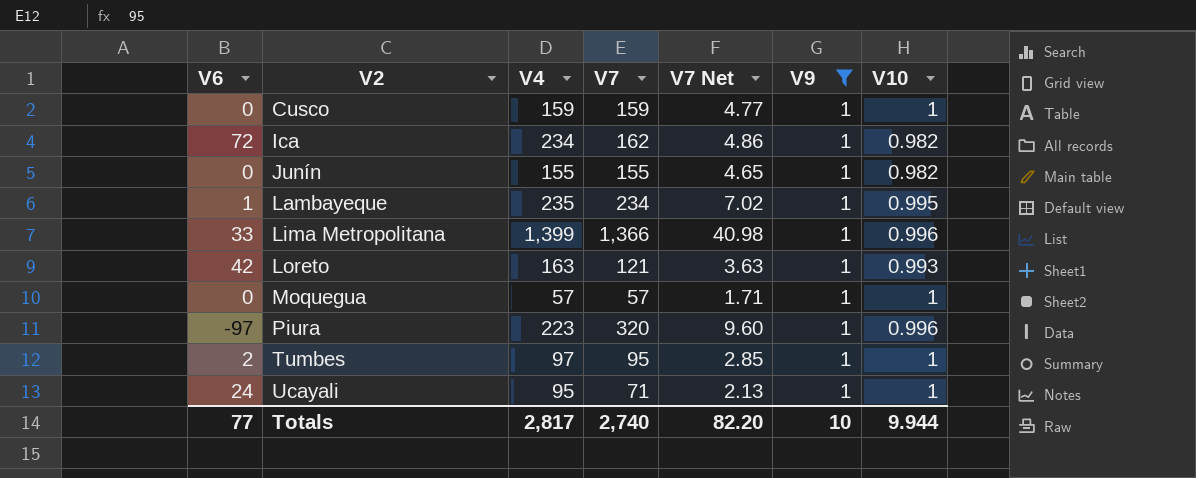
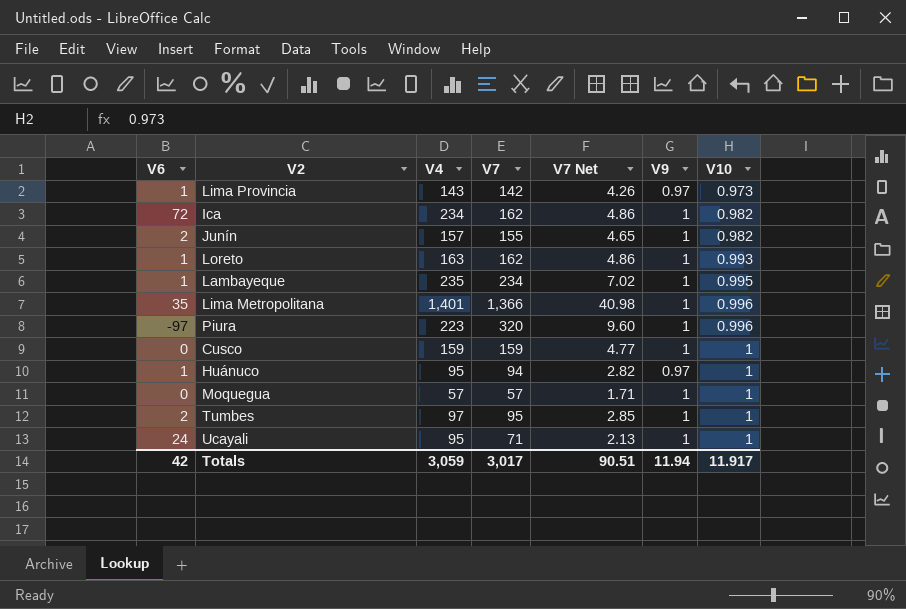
filter: V9 = 1 -> none
row order: V2 ascending -> V10 ascending
Junín | V6: 0 -> 2
Junín | V4: 155 -> 157
Loreto | V6: 42 -> 1
Loreto | V7: 121 -> 162
Loreto | V7 Net: 3.63 -> 4.86
Lima Metropolitana | V6: 33 -> 35
Lima Metropolitana | V4: 1,399 -> 1,401
Totals | V6: 77 -> 42
Totals | V4: 2,817 -> 3,059
Totals | V7: 2,740 -> 3,017
Totals | V7 Net: 82.20 -> 90.51
Totals | V9: 10 -> 11.94
Totals | V10: 9.944 -> 11.917

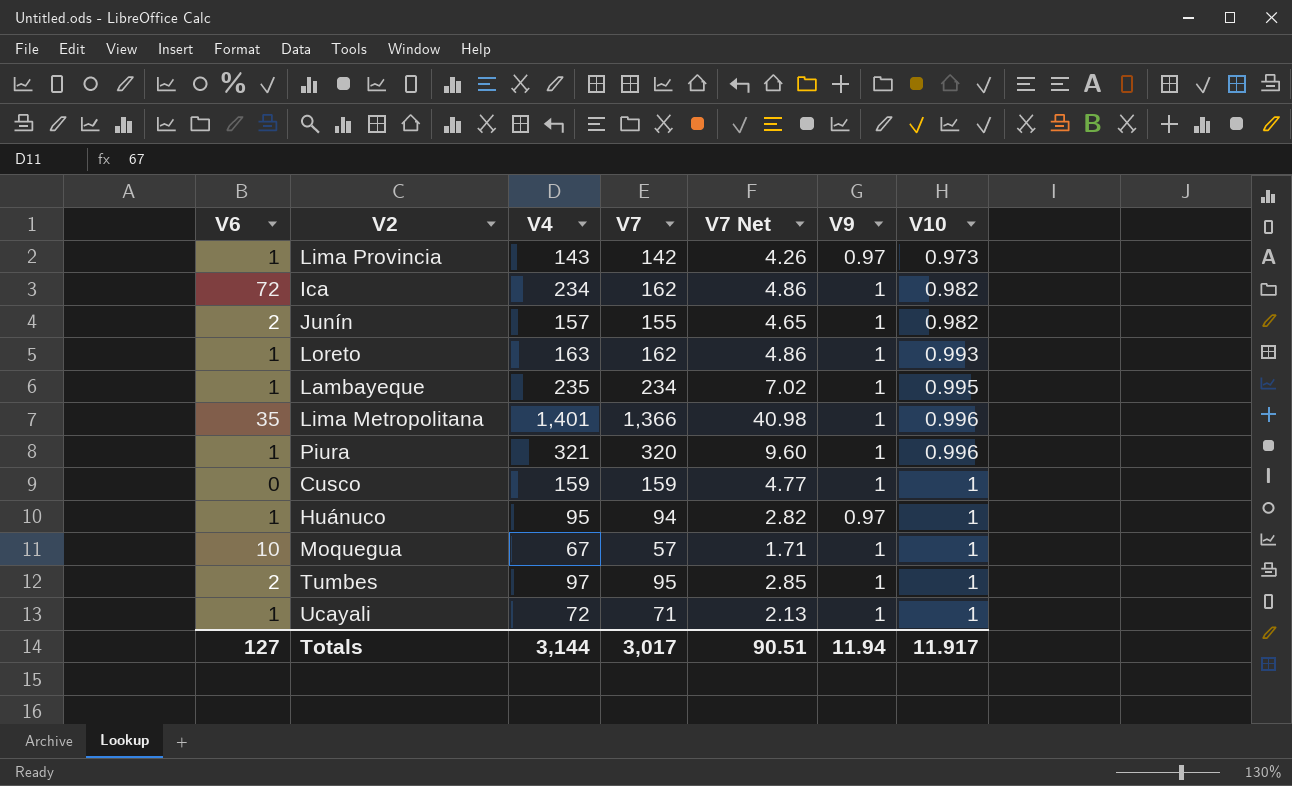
Piura | V6: -97 -> 1
Piura | V4: 223 -> 321
Moquegua | V6: 0 -> 10
Moquegua | V4: 57 -> 67
Ucayali | V6: 24 -> 1
Ucayali | V4: 95 -> 72
Totals | V6: 42 -> 127
Totals | V4: 3,059 -> 3,144

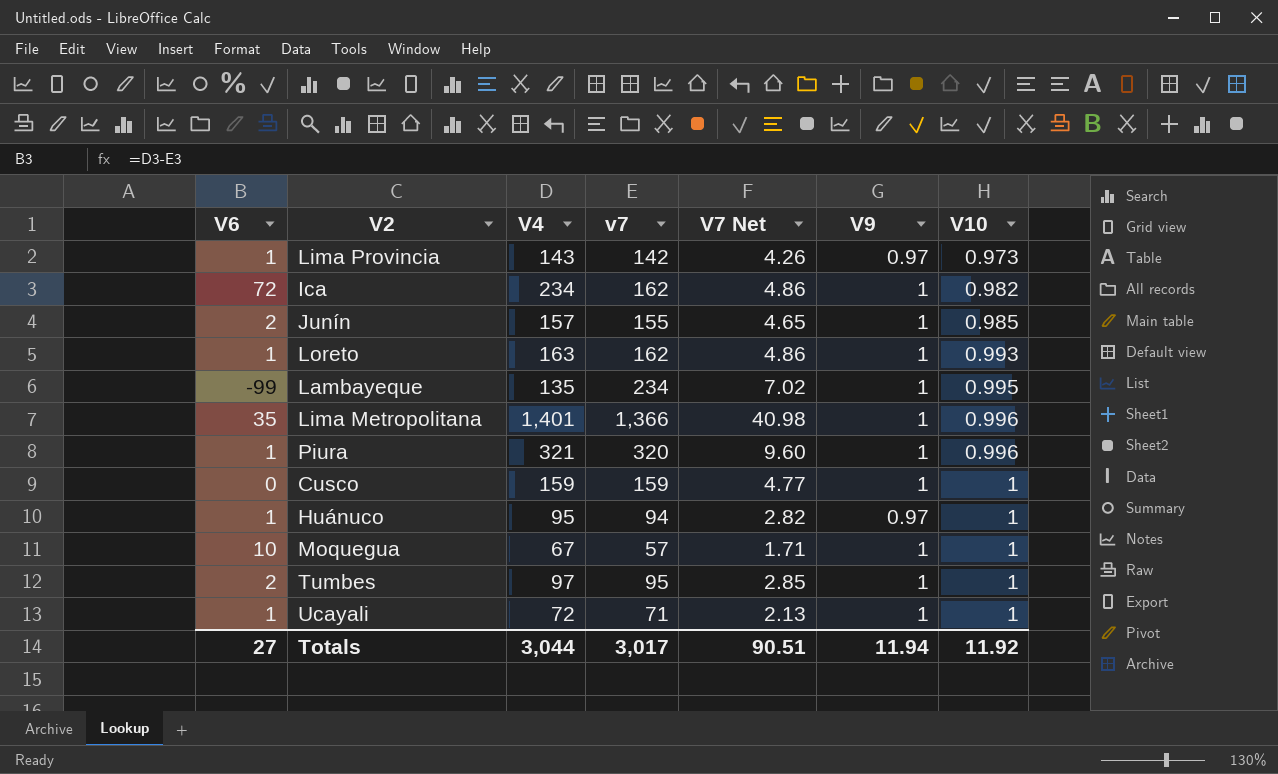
column name: V7 -> v7
Junín | V10: 0.982 -> 0.985
Lambayeque | V6: 1 -> -99
Lambayeque | V4: 235 -> 135
Totals | V6: 127 -> 27
Totals | V4: 3,144 -> 3,044
Totals | V10: 11.917 -> 11.92

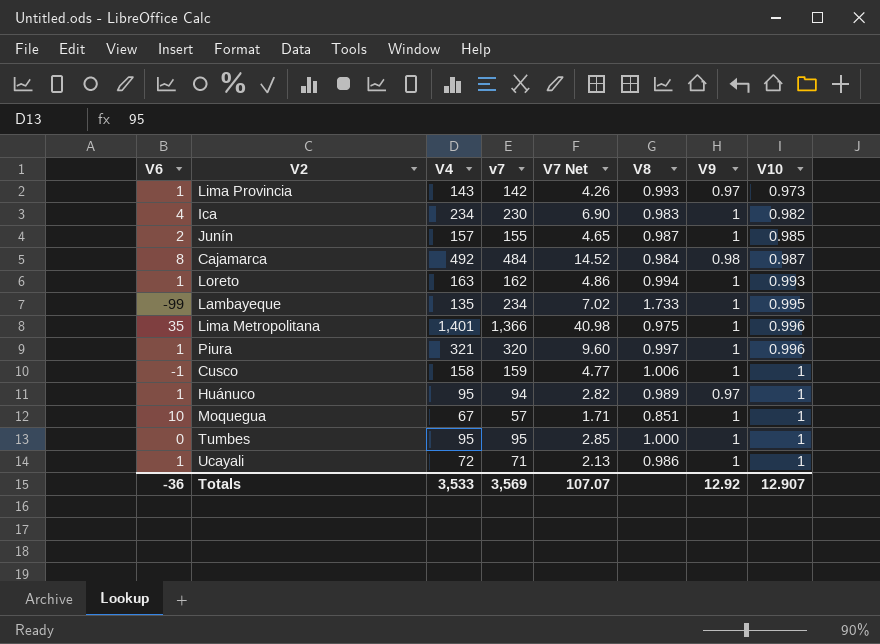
column V8 | formula: none -> [v7] / [V4]
Ica | V6: 72 -> 4
Ica | v7: 162 -> 230
Ica | V7 Net: 4.86 -> 6.90
row Cajamarca: none -> 8 | 492 | 484 | 14.52 | 0.984 | 0.98 | 0.987
Cusco | V6: 0 -> -1
Cusco | V4: 159 -> 158
Tumbes | V6: 2 -> 0
Tumbes | V4: 97 -> 95
Totals | V6: 27 -> -36
Totals | V4: 3,044 -> 3,533
Totals | v7: 3,017 -> 3,569
Totals | V7 Net: 90.51 -> 107.07
Totals | V9: 11.94 -> 12.92
Totals | V10: 11.92 -> 12.907

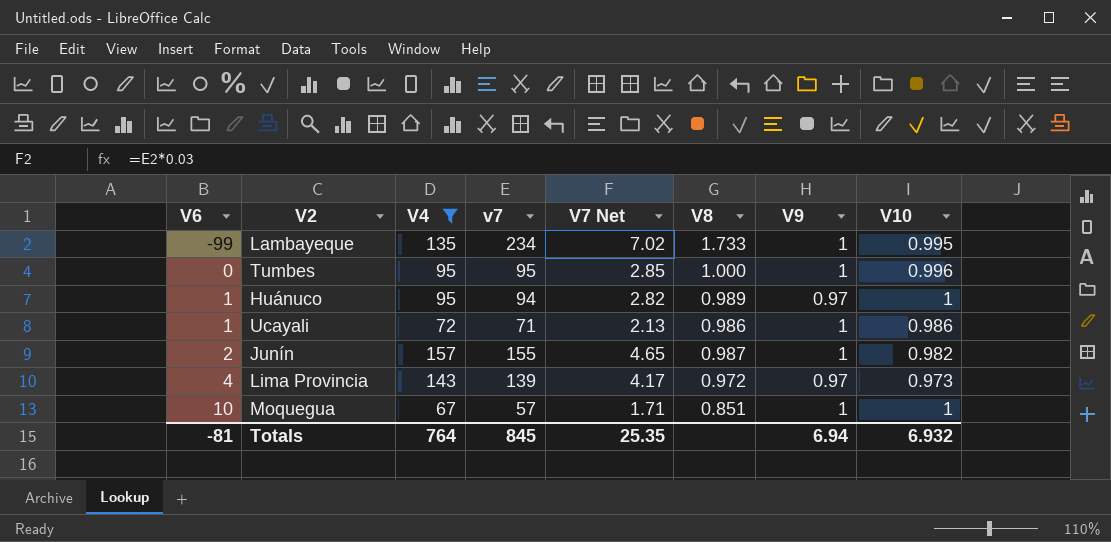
filter: none -> V4 <= 157
row order: V10 ascending -> V6 ascending
Tumbes | V10: 1 -> 0.996
Ucayali | V10: 1 -> 0.986
Junín | V10: 0.985 -> 0.982
Lima Provincia | V6: 1 -> 4
Lima Provincia | v7: 142 -> 139
Lima Provincia | V7 Net: 4.26 -> 4.17
Lima Provincia | V8: 0.993 -> 0.972
Totals | V6: -36 -> -81
Totals | V4: 3,533 -> 764
Totals | v7: 3,569 -> 845
Totals | V7 Net: 107.07 -> 25.35
Totals | V9: 12.92 -> 6.94
Totals | V10: 12.907 -> 6.932

